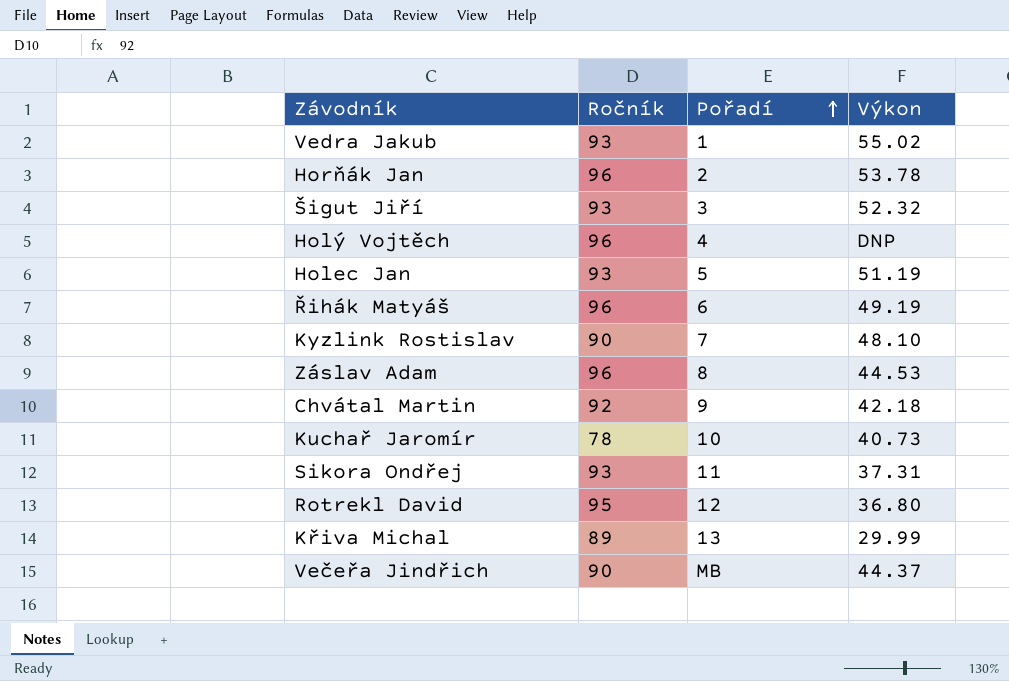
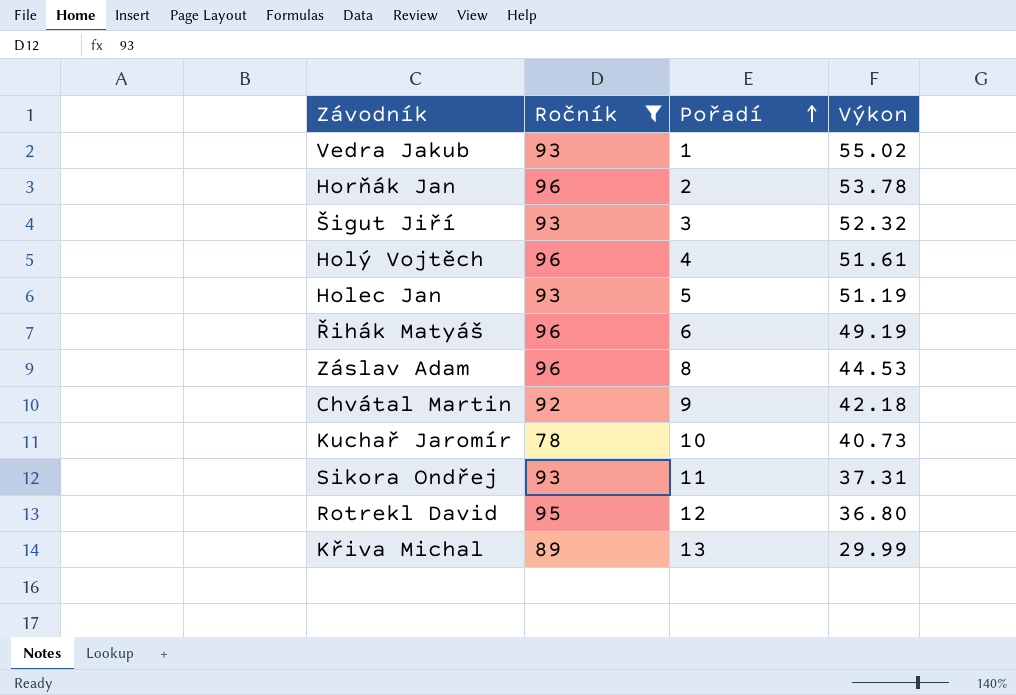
filter: none -> Ročník != 90
Holý Vojtěch | Výkon: DNP -> 51.61

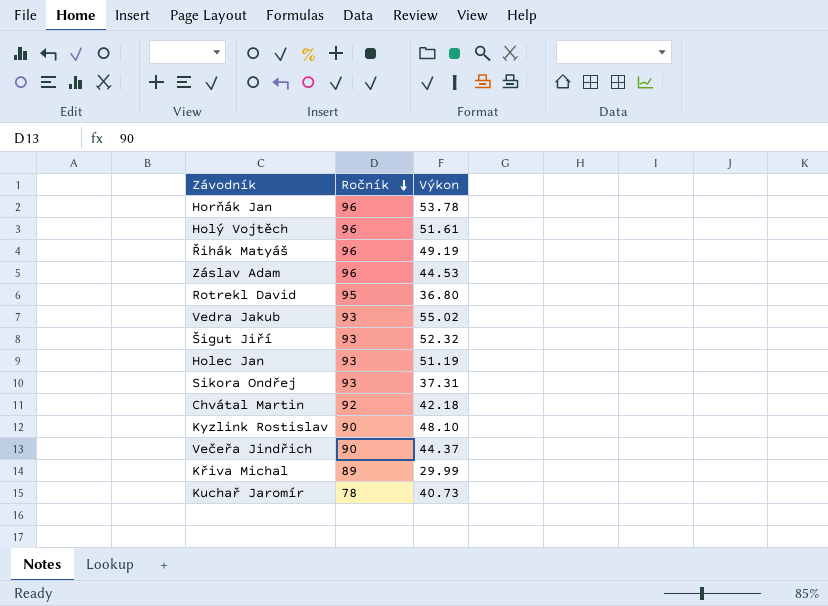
filter: Ročník != 90 -> none
row order: Pořadí ascending -> Ročník descending
column Pořadí | position: 3 -> none

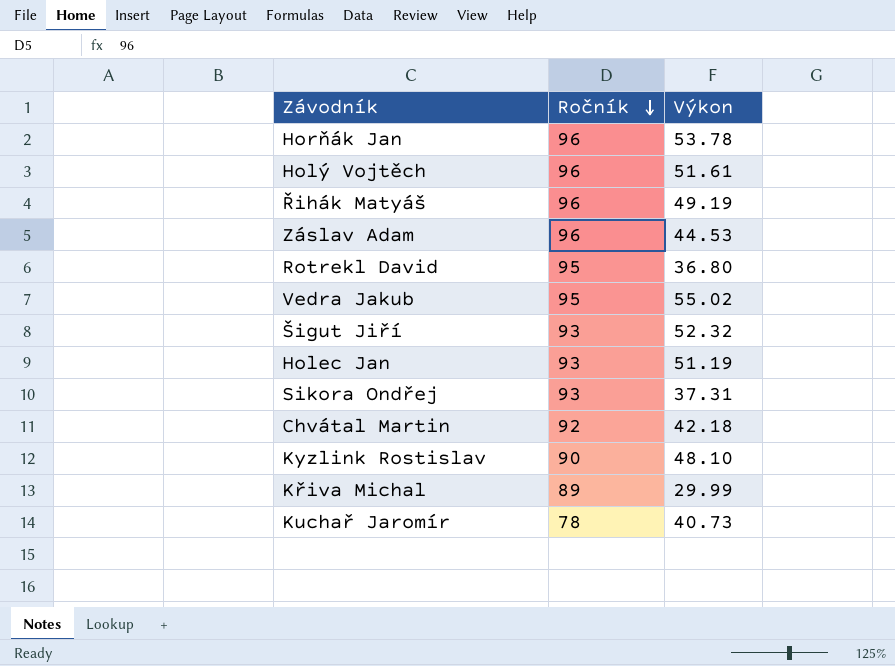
row Večeřa Jindřich: 90 | 44.37 -> none
Vedra Jakub | Ročník: 93 -> 95

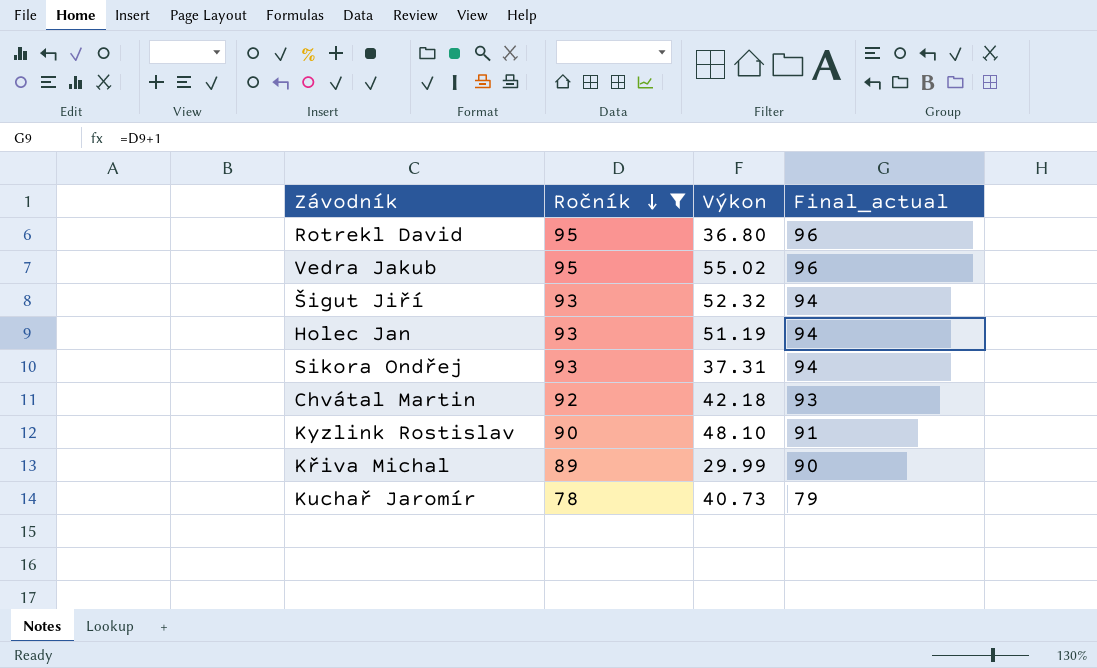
filter: none -> Ročník != 96
column Final_actual | formula: none -> [Ročník] + 1

